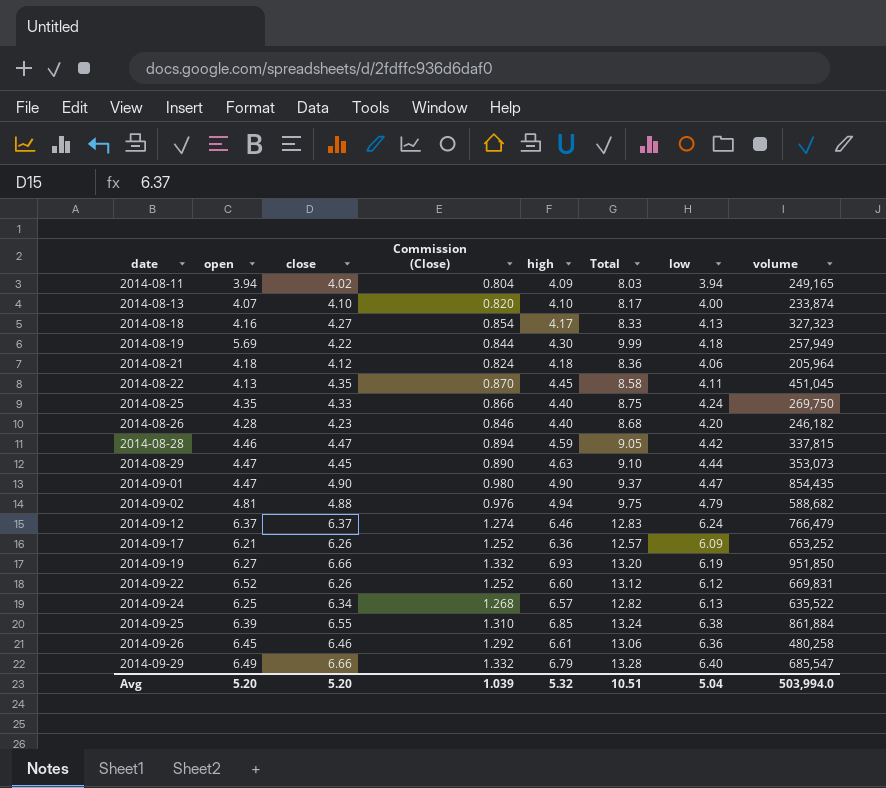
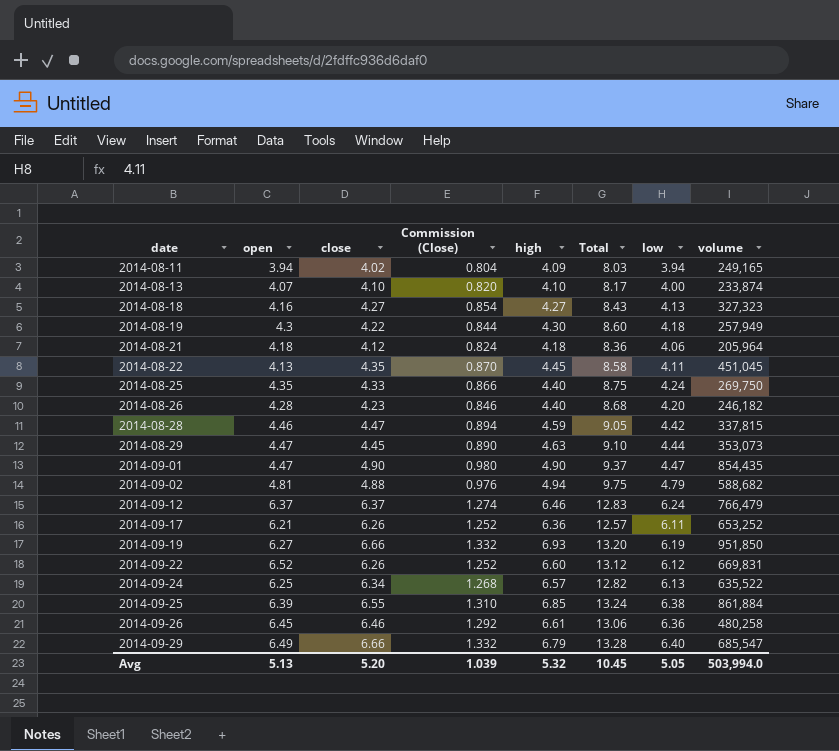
2014-08-18 | high: 4.17 -> 4.27
2014-08-18 | Total: 8.33 -> 8.43
2014-08-19 | open: 5.69 -> 4.3
2014-08-19 | Total: 9.99 -> 8.60
2014-09-17 | low: 6.09 -> 6.11
Avg | open: 5.20 -> 5.13
Avg | Total: 10.51 -> 10.45
Avg | low: 5.04 -> 5.05

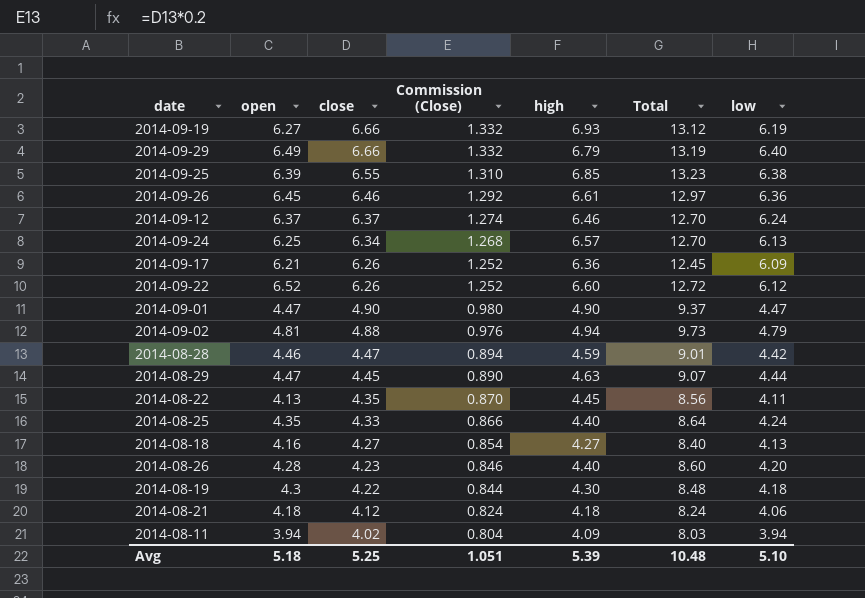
row order: date ascending -> close descending
column volume | position: 8 -> none
column Total | formula: [open] + [high] -> [high] + [low]
row 2014-08-13: 4.07 | 4.10 | 0.820 | 4.10 | 8.17 | 4.00 | 233,874 -> none
2014-09-17 | low: 6.11 -> 6.09
Avg | open: 5.13 -> 5.18
Avg | close: 5.20 -> 5.25
Avg | Commission (Close): 1.039 -> 1.051
Avg | high: 5.32 -> 5.39
Avg | Total: 10.45 -> 10.48
Avg | low: 5.05 -> 5.10

